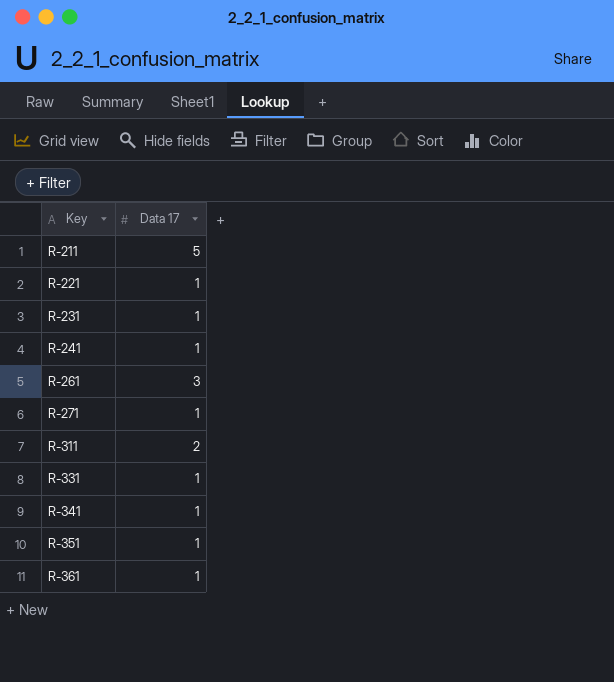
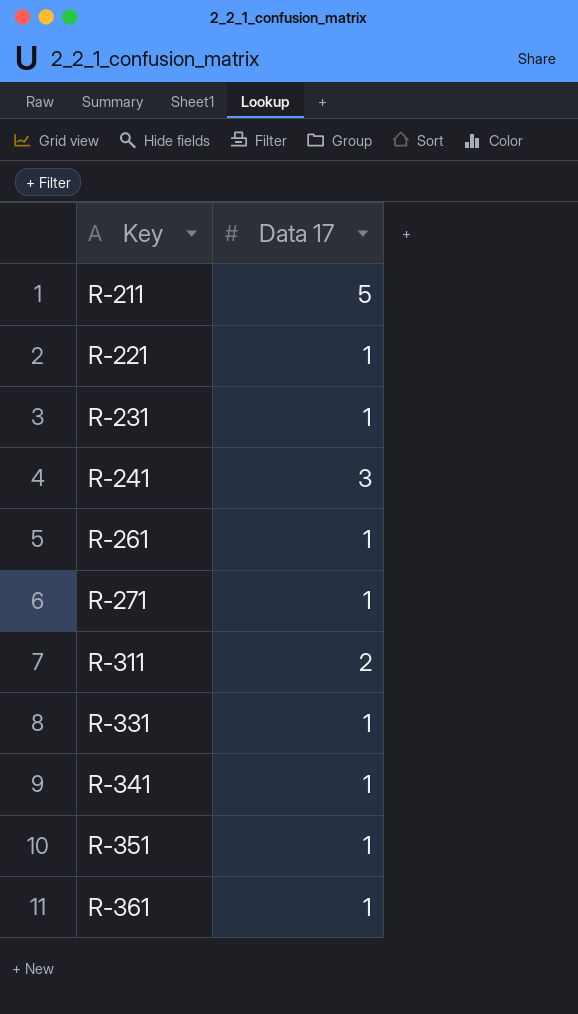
R-241 | Data 17: 1 -> 3
R-261 | Data 17: 3 -> 1

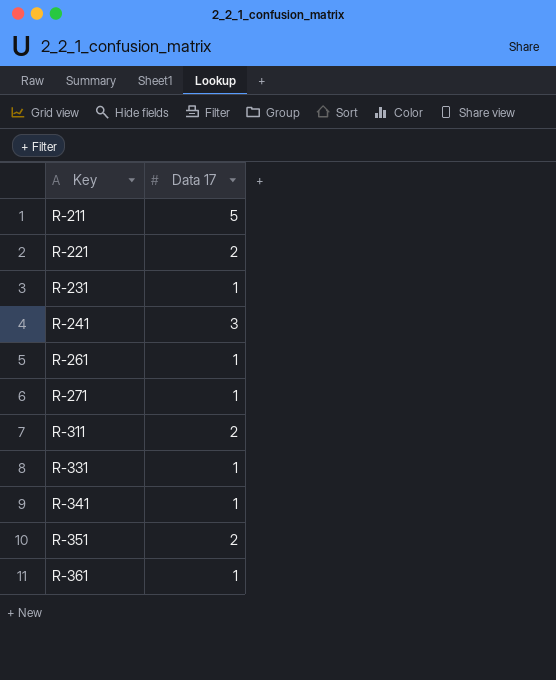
R-221 | Data 17: 1 -> 2
R-351 | Data 17: 1 -> 2

